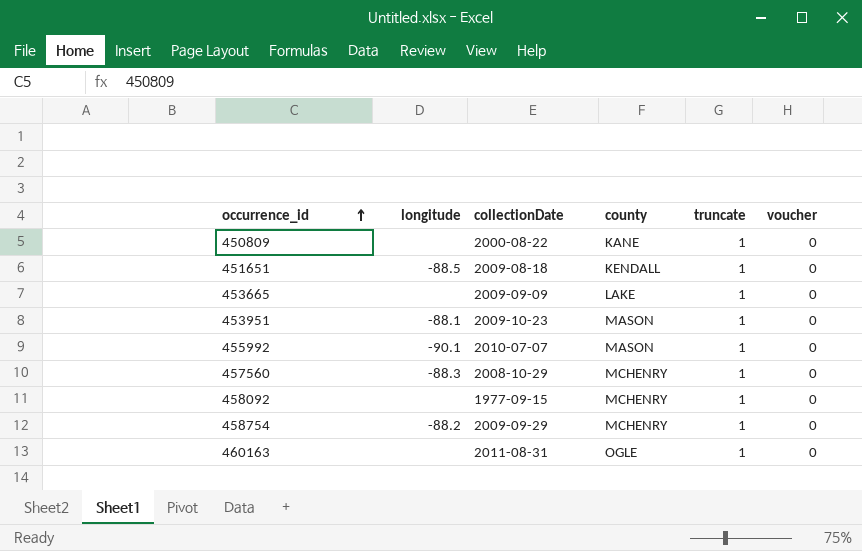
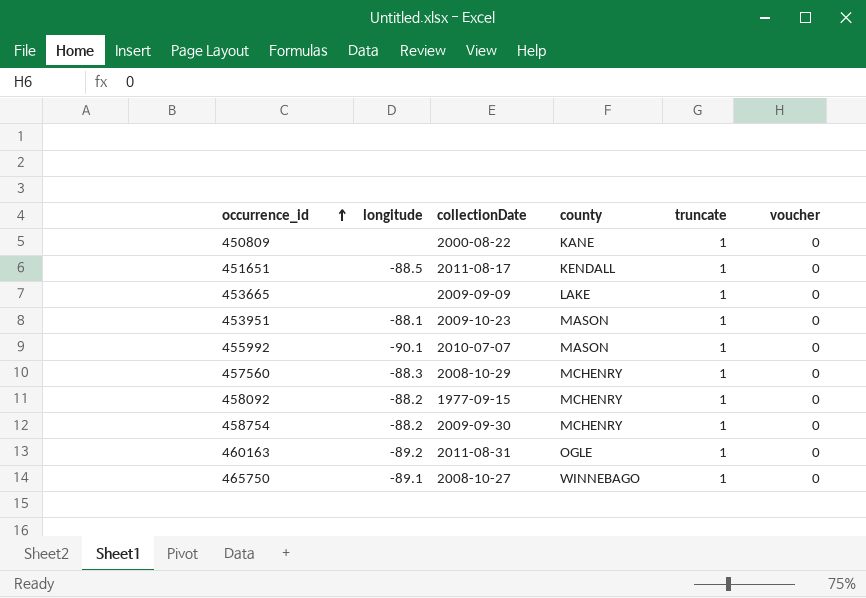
451651 | collectionDate: 2009-08-18 -> 2011-08-17
458092 | longitude: none -> -88.2
458754 | collectionDate: 2009-09-29 -> 2009-09-30
460163 | longitude: none -> -89.2
row 465750: none -> -89.1 | 2008-10-27 | WINNEBAGO | 1 | 0

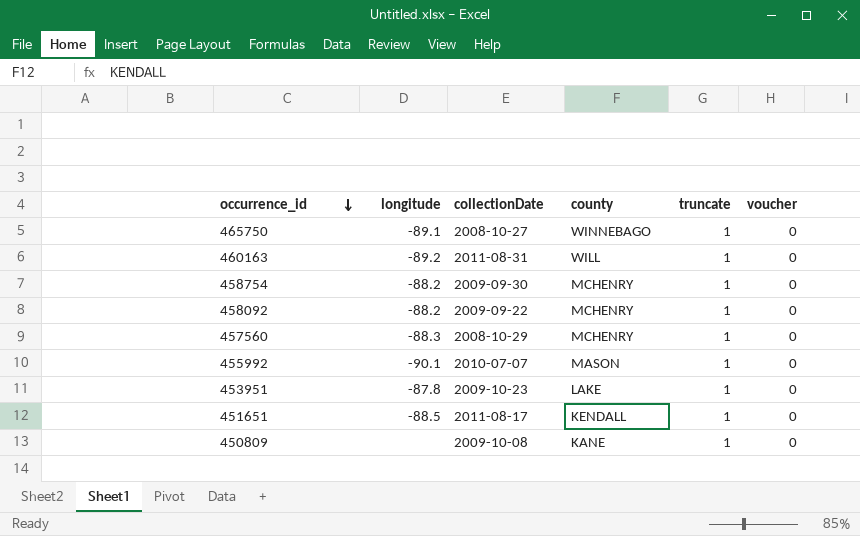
row order: occurrence_id ascending -> occurrence_id descending
row 453665: none | 2009-09-09 | LAKE | 1 | 0 -> none
460163 | county: OGLE -> WILL
458092 | collectionDate: 1977-09-15 -> 2009-09-22
453951 | longitude: -88.1 -> -87.8
453951 | county: MASON -> LAKE
450809 | collectionDate: 2000-08-22 -> 2009-10-08

